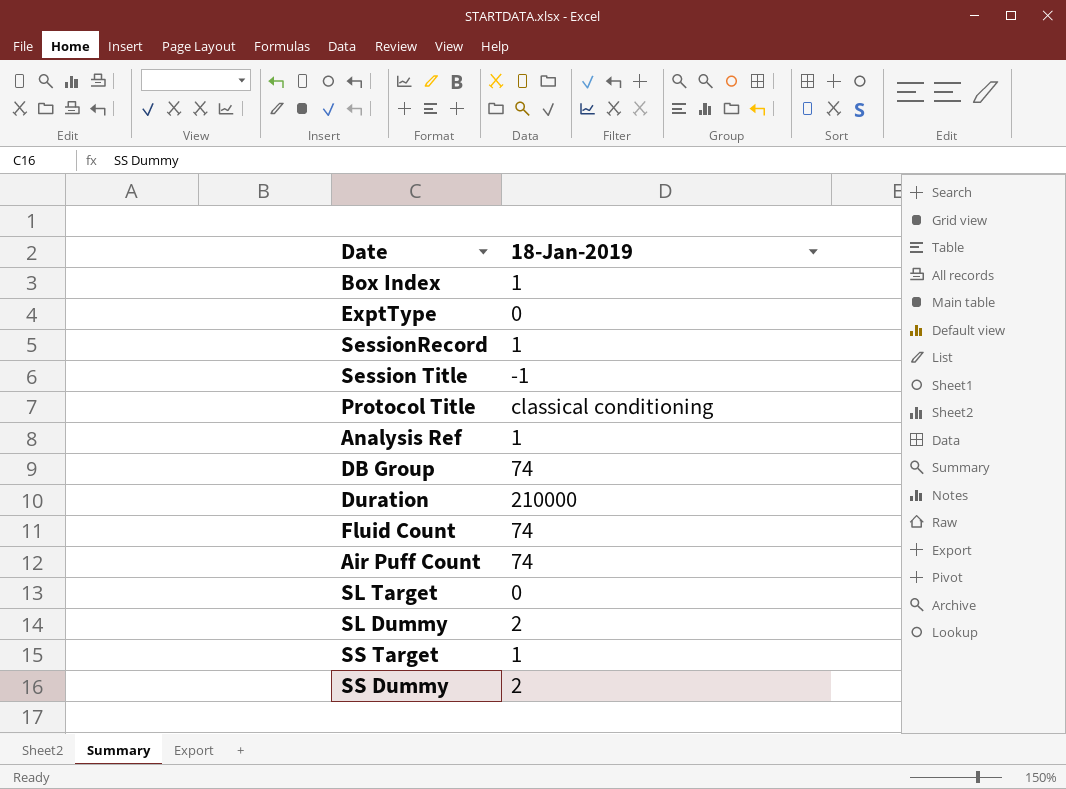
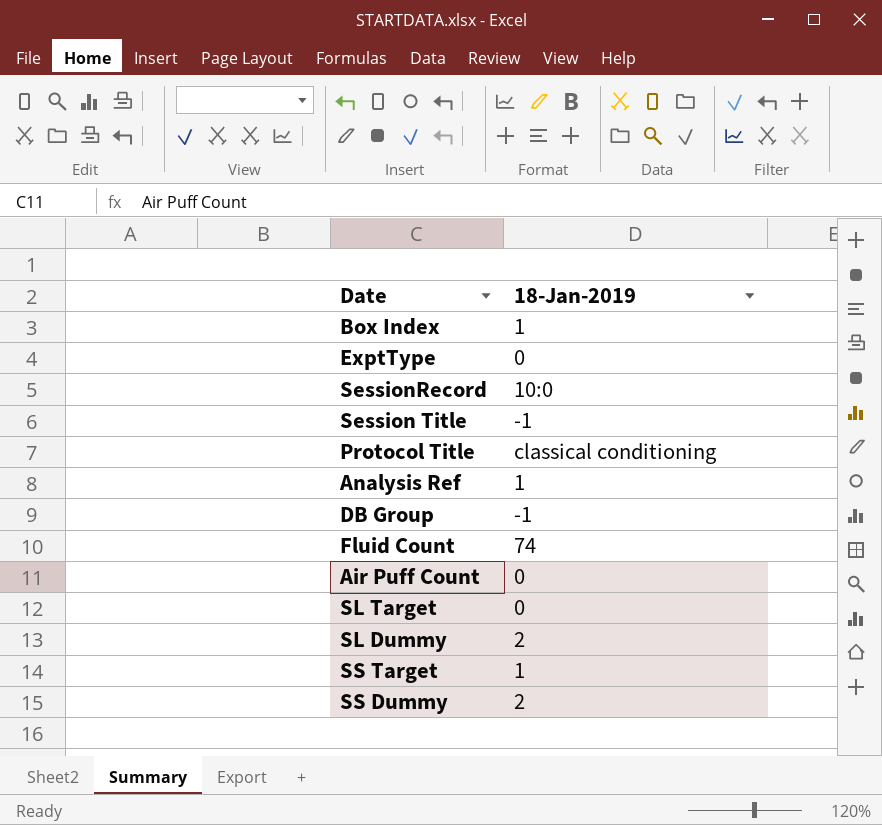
row Duration: 210000 -> none
SessionRecord | 18-Jan-2019: 1 -> 10:0
DB Group | 18-Jan-2019: 74 -> -1
Air Puff Count | 18-Jan-2019: 74 -> 0

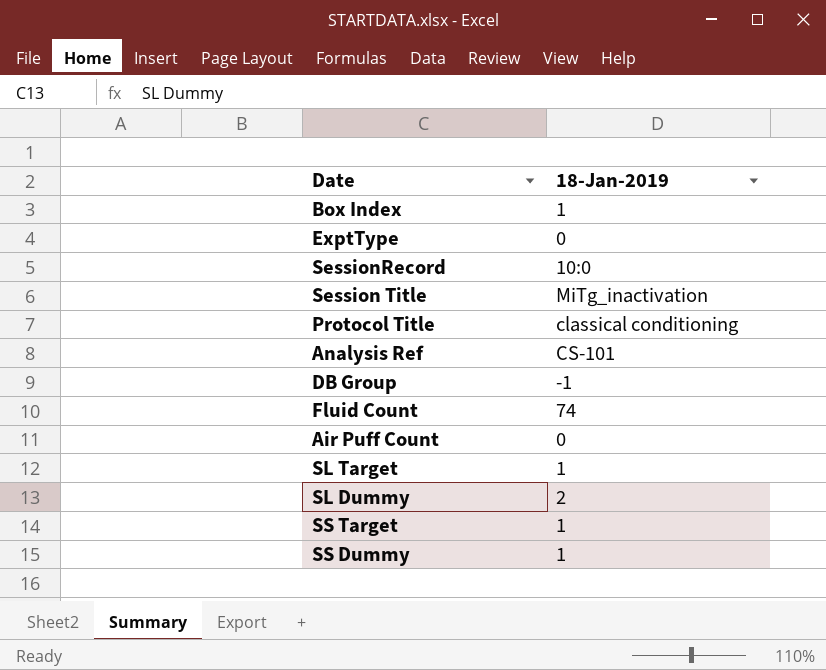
Session Title | 18-Jan-2019: -1 -> MiTg_inactivation
Analysis Ref | 18-Jan-2019: 1 -> CS-101
SL Target | 18-Jan-2019: 0 -> 1
SS Dummy | 18-Jan-2019: 2 -> 1

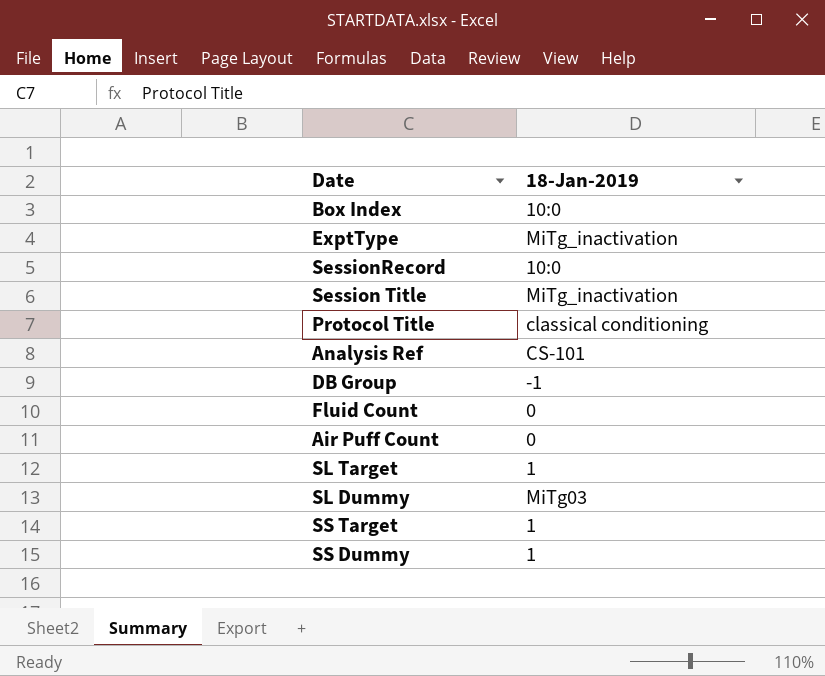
Box Index | 18-Jan-2019: 1 -> 10:0
ExptType | 18-Jan-2019: 0 -> MiTg_inactivation
Fluid Count | 18-Jan-2019: 74 -> 0
SL Dummy | 18-Jan-2019: 2 -> MiTg03

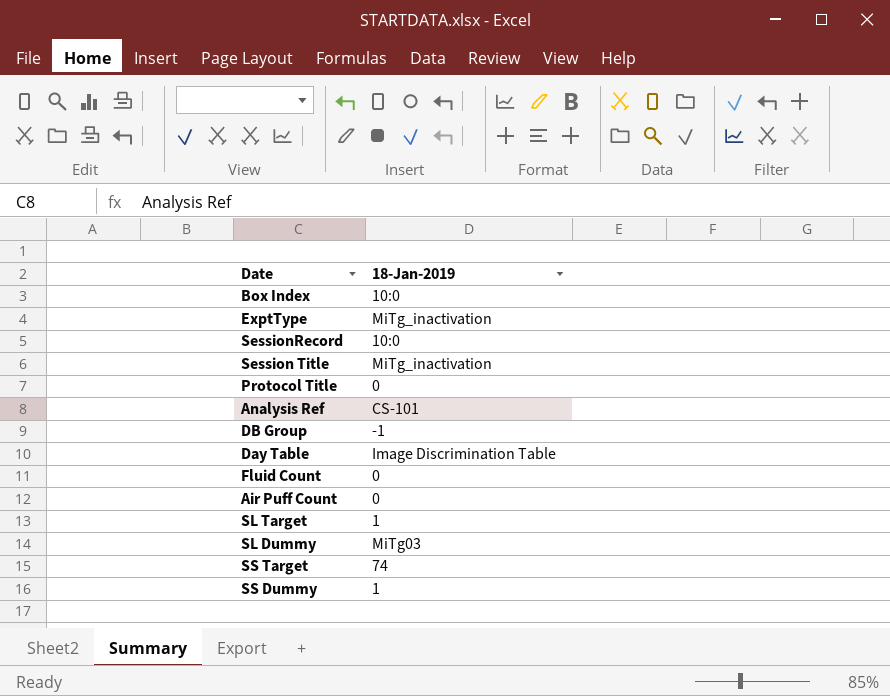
Protocol Title | 18-Jan-2019: classical conditioning -> 0
row Day Table: none -> Image Discrimination Table
SS Target | 18-Jan-2019: 1 -> 74

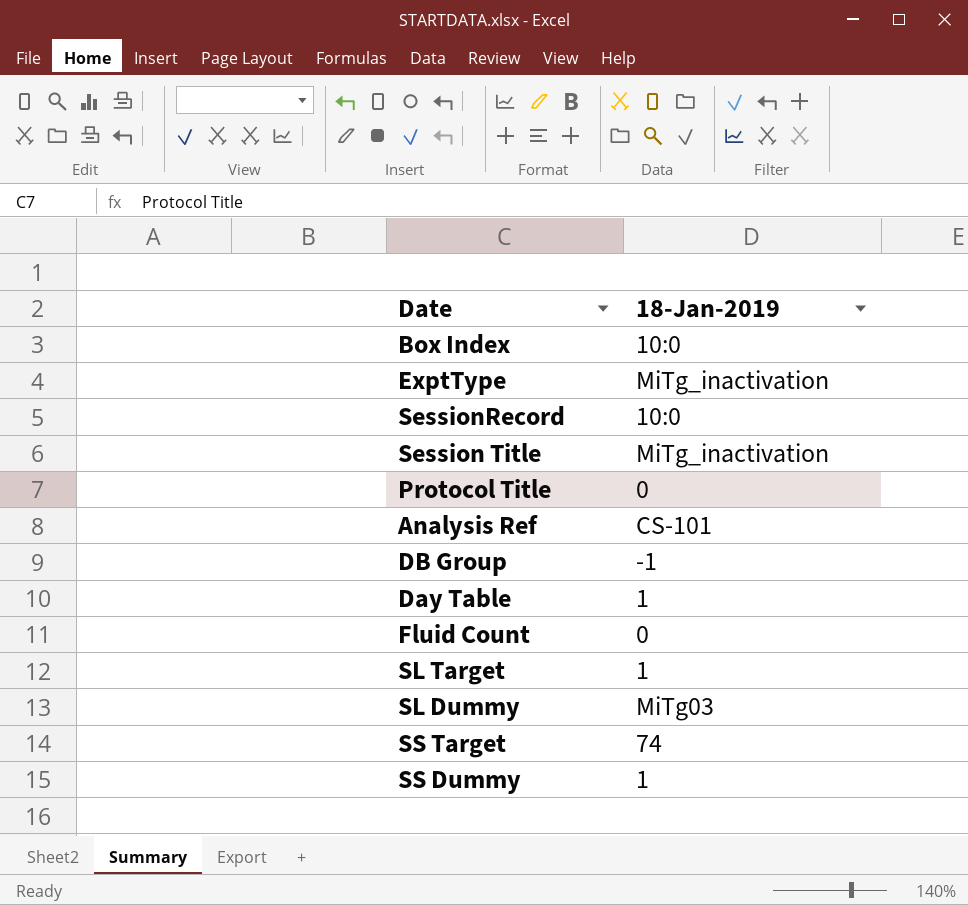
row Air Puff Count: 0 -> none
Day Table | 18-Jan-2019: Image Discrimination Table -> 1

